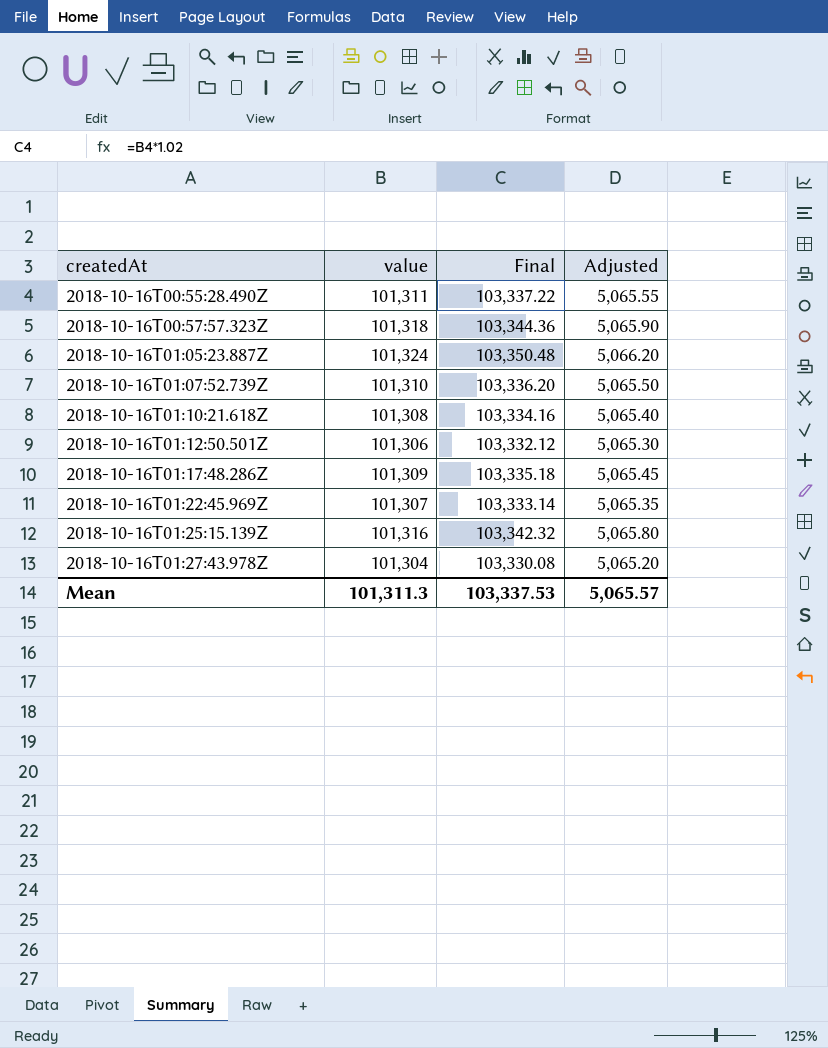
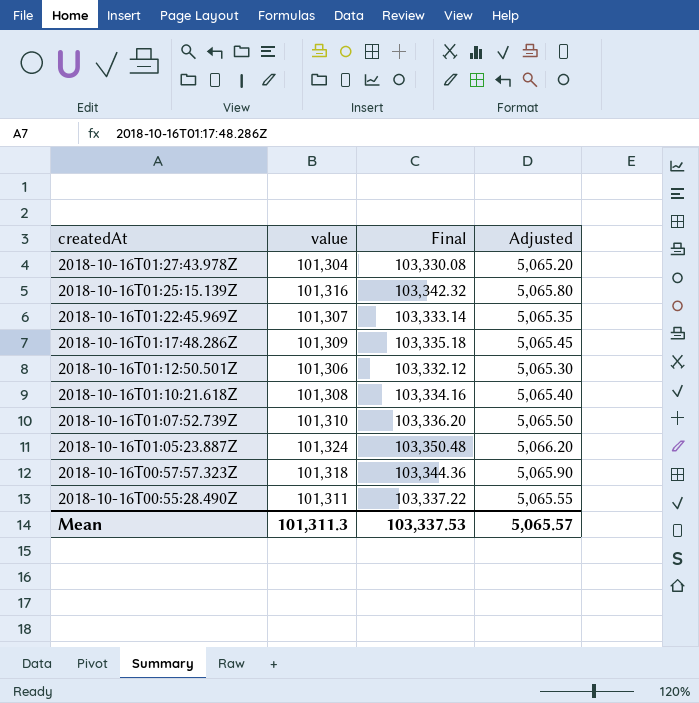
row order: createdAt ascending -> createdAt descending

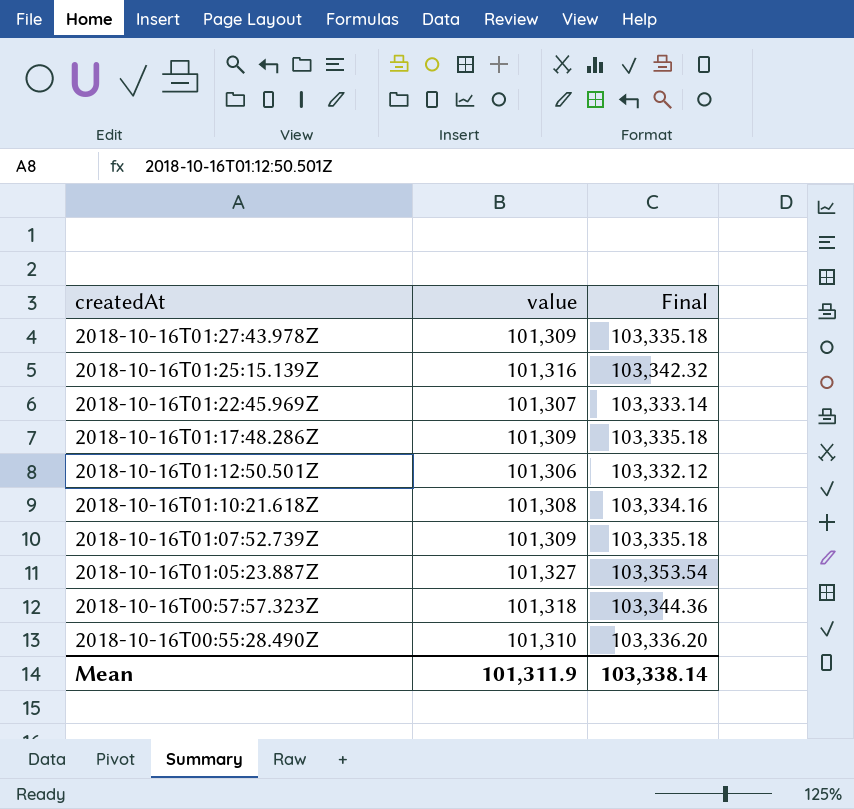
column Adjusted | formula: [value] * 0.05 -> none
2018-10-16T01:27:43.978Z | value: 101,304 -> 101,309
2018-10-16T01:27:43.978Z | Final: 103,330.08 -> 103,335.18
2018-10-16T01:07:52.739Z | value: 101,310 -> 101,309
2018-10-16T01:07:52.739Z | Final: 103,336.20 -> 103,335.18
2018-10-16T01:05:23.887Z | value: 101,324 -> 101,327
2018-10-16T01:05:23.887Z | Final: 103,350.48 -> 103,353.54
2018-10-16T00:55:28.490Z | value: 101,311 -> 101,310
2018-10-16T00:55:28.490Z | Final: 103,337.22 -> 103,336.20
Mean | value: 101,311.3 -> 101,311.9
Mean | Final: 103,337.53 -> 103,338.14

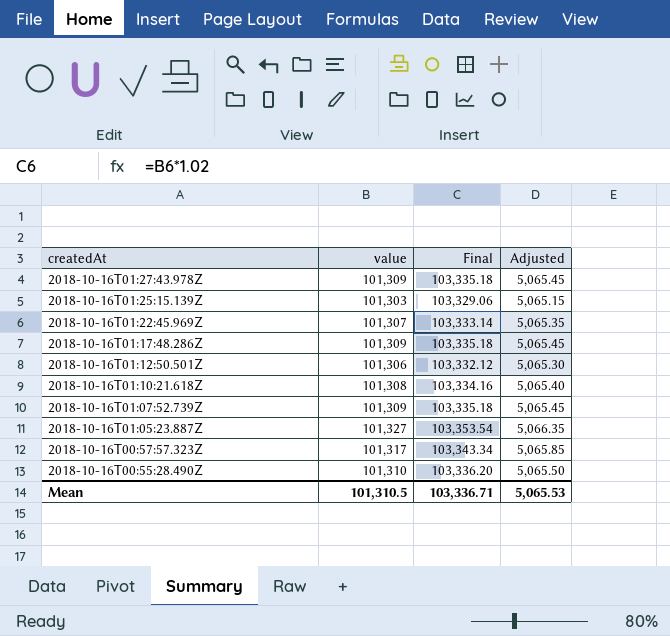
column Adjusted | formula: none -> [value] * 0.05
2018-10-16T01:25:15.139Z | value: 101,316 -> 101,303
2018-10-16T01:25:15.139Z | Final: 103,342.32 -> 103,329.06
2018-10-16T00:57:57.323Z | value: 101,318 -> 101,317
2018-10-16T00:57:57.323Z | Final: 103,344.36 -> 103,343.34
Mean | value: 101,311.9 -> 101,310.5
Mean | Final: 103,338.14 -> 103,336.71

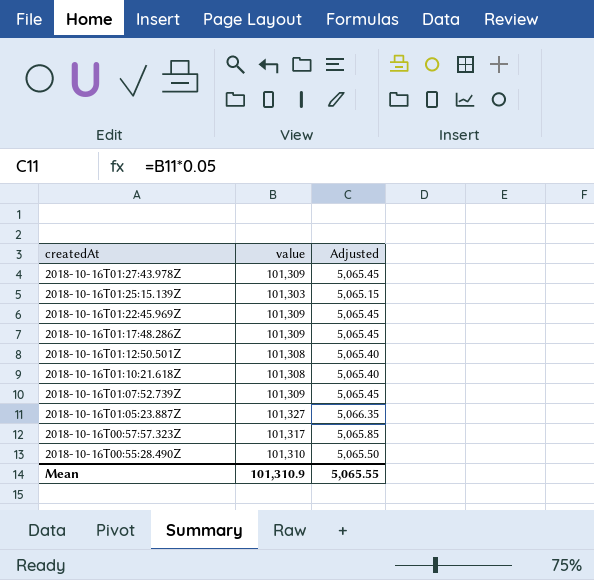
column Final | formula: [value] * 1.02 -> none
2018-10-16T01:22:45.969Z | value: 101,307 -> 101,309
2018-10-16T01:22:45.969Z | Adjusted: 5,065.35 -> 5,065.45
2018-10-16T01:12:50.501Z | value: 101,306 -> 101,308
2018-10-16T01:12:50.501Z | Adjusted: 5,065.30 -> 5,065.40
Mean | value: 101,310.5 -> 101,310.9
Mean | Adjusted: 5,065.53 -> 5,065.55

